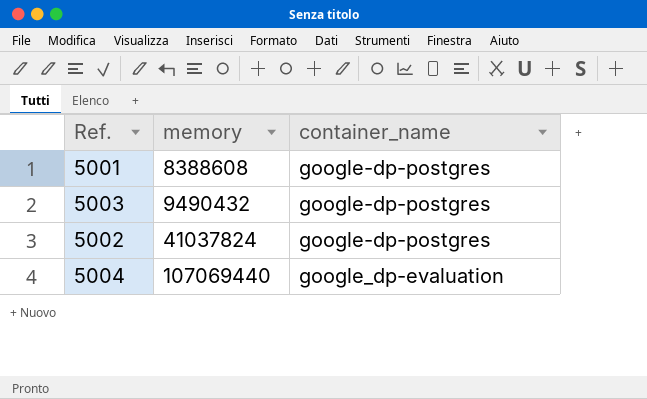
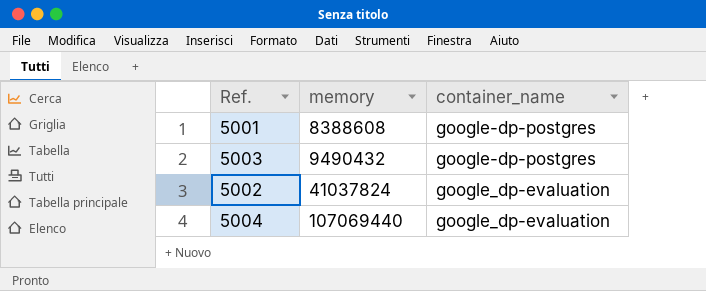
5002 | container_name: google-dp-postgres -> google_dp-evaluation

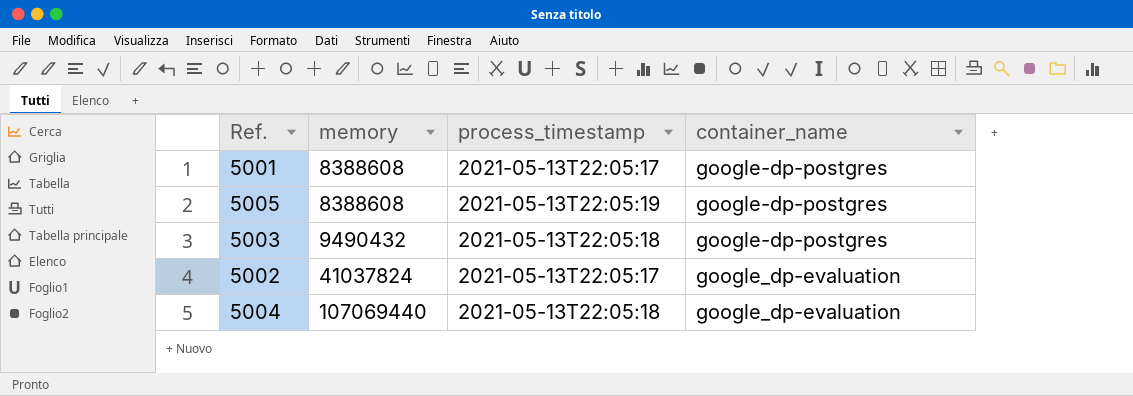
column process_timestamp | position: none -> 3
row 5005: none -> 8388608 | 2021-05-13T22:05:19 | google-dp-postgres

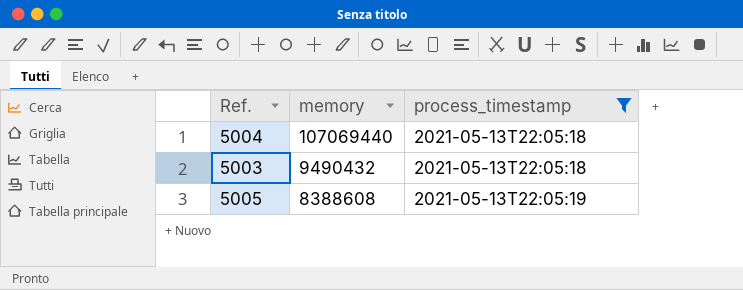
filter: none -> process_timestamp != 2021-05-13T22:05:17
row order: memory ascending -> memory descending
column container_name | position: 4 -> none

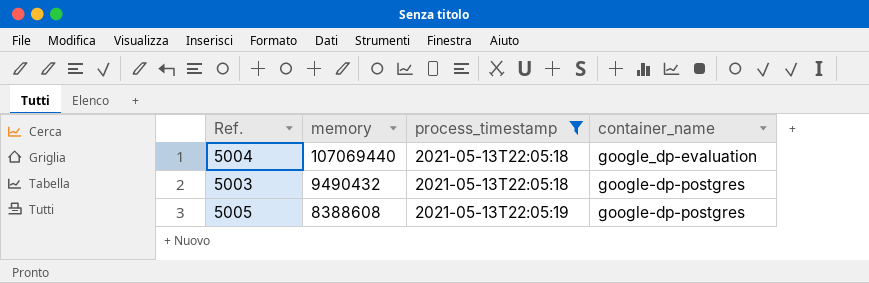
column container_name | position: none -> 4

